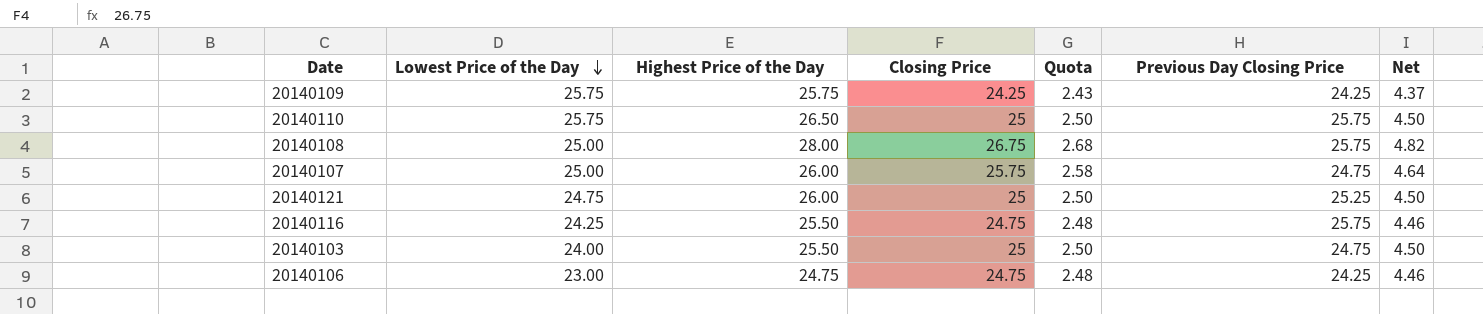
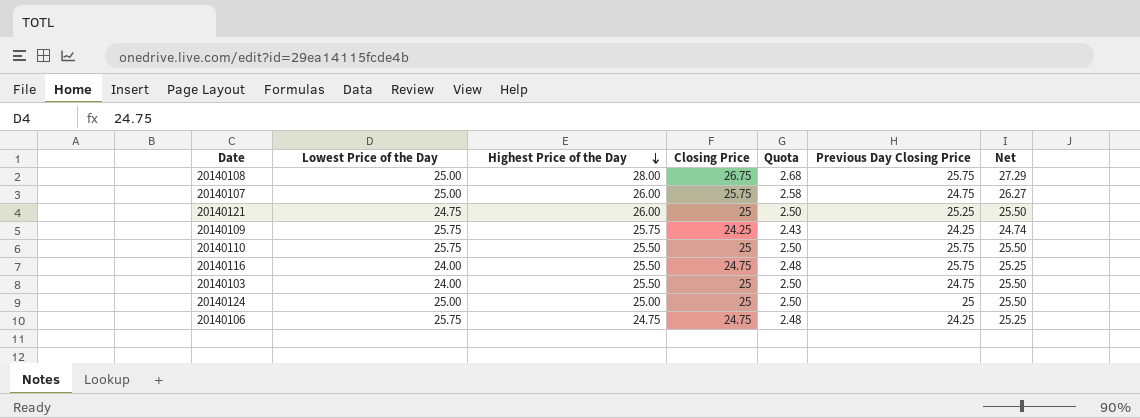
row order: Lowest Price of the Day descending -> Highest Price of the Day descending
column Net | formula: [Closing Price] * 0.18 -> [Closing Price] * 1.02
20140110 | Highest Price of the Day: 26.50 -> 25.50
20140116 | Lowest Price of the Day: 24.25 -> 24.00
row 20140124: none -> 25.00 | 25.00 | 25 | 2.50 | 25 | 25.50
20140106 | Lowest Price of the Day: 23.00 -> 25.75

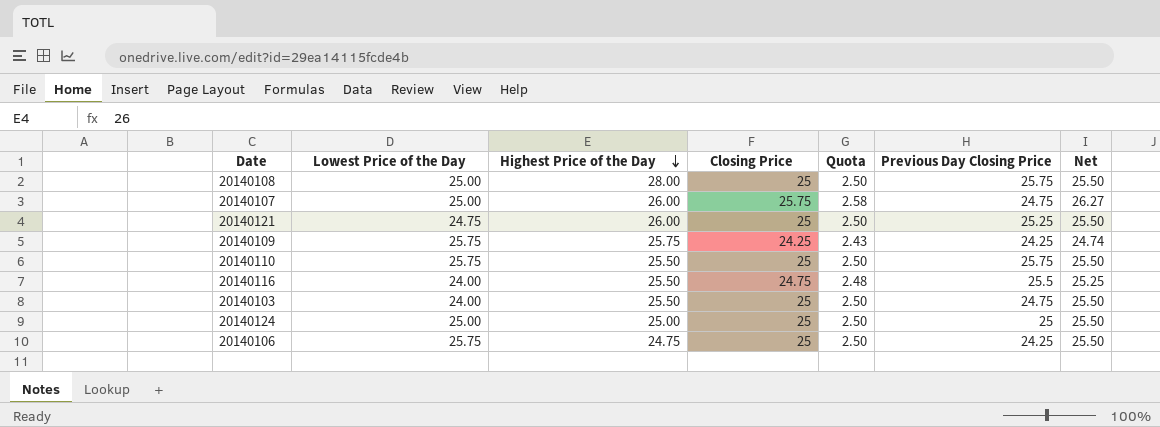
20140108 | Closing Price: 26.75 -> 25
20140108 | Quota: 2.68 -> 2.50
20140108 | Net: 27.29 -> 25.50
20140116 | Previous Day Closing Price: 25.75 -> 25.5
20140106 | Closing Price: 24.75 -> 25
20140106 | Quota: 2.48 -> 2.50
20140106 | Net: 25.25 -> 25.50

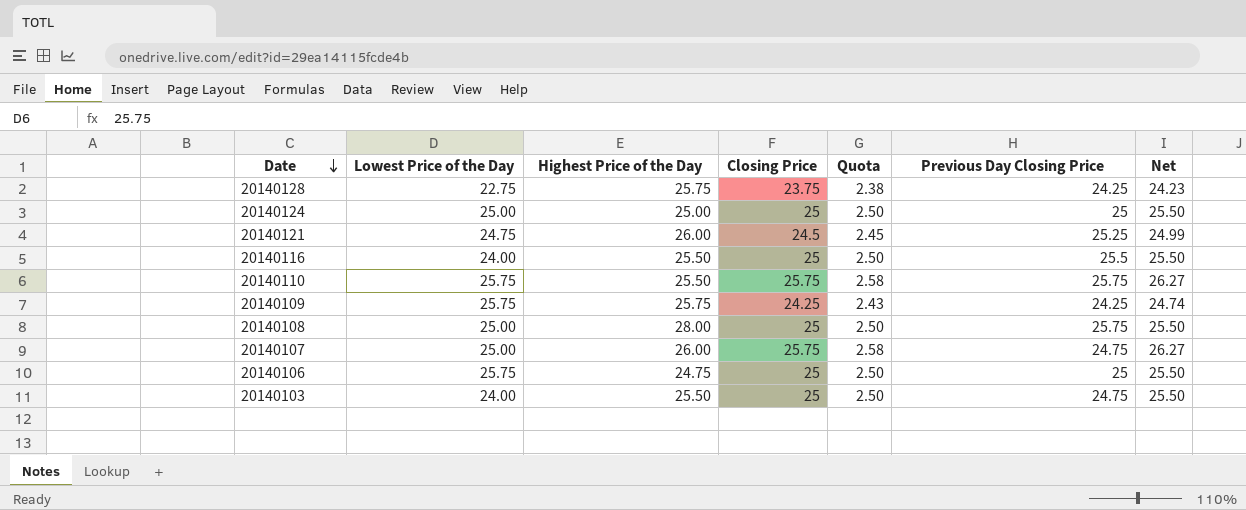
row order: Highest Price of the Day descending -> Date descending
row 20140128: none -> 22.75 | 25.75 | 23.75 | 2.38 | 24.25 | 24.23
20140121 | Closing Price: 25 -> 24.5
20140121 | Quota: 2.50 -> 2.45
20140121 | Net: 25.50 -> 24.99
20140116 | Closing Price: 24.75 -> 25
20140116 | Quota: 2.48 -> 2.50
20140116 | Net: 25.25 -> 25.50
20140110 | Closing Price: 25 -> 25.75
20140110 | Quota: 2.50 -> 2.58
20140110 | Net: 25.50 -> 26.27
20140106 | Previous Day Closing Price: 24.25 -> 25

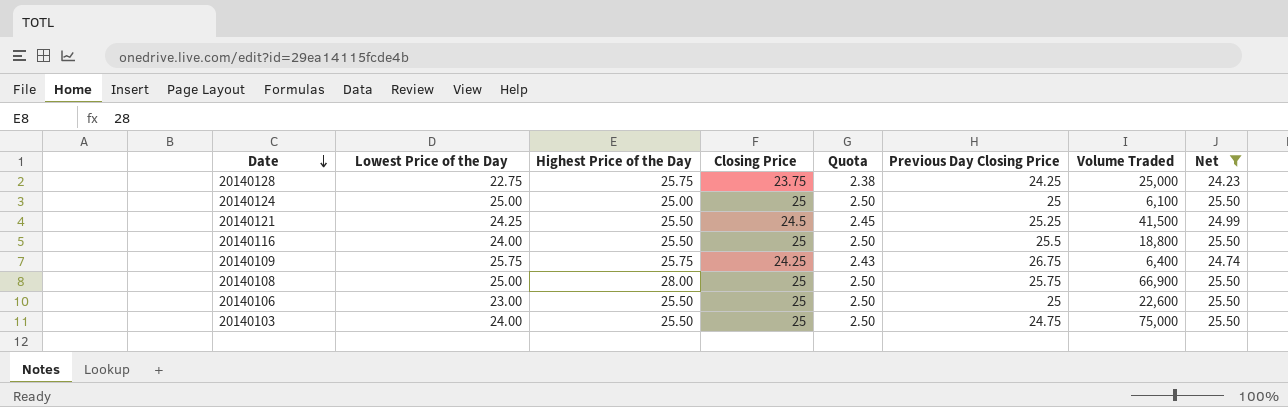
filter: none -> Net != 26.27
column Volume Traded | position: none -> 7
20140121 | Lowest Price of the Day: 24.75 -> 24.25
20140121 | Highest Price of the Day: 26.00 -> 25.50
20140109 | Previous Day Closing Price: 24.25 -> 26.75
20140106 | Lowest Price of the Day: 25.75 -> 23.00
20140106 | Highest Price of the Day: 24.75 -> 25.50

